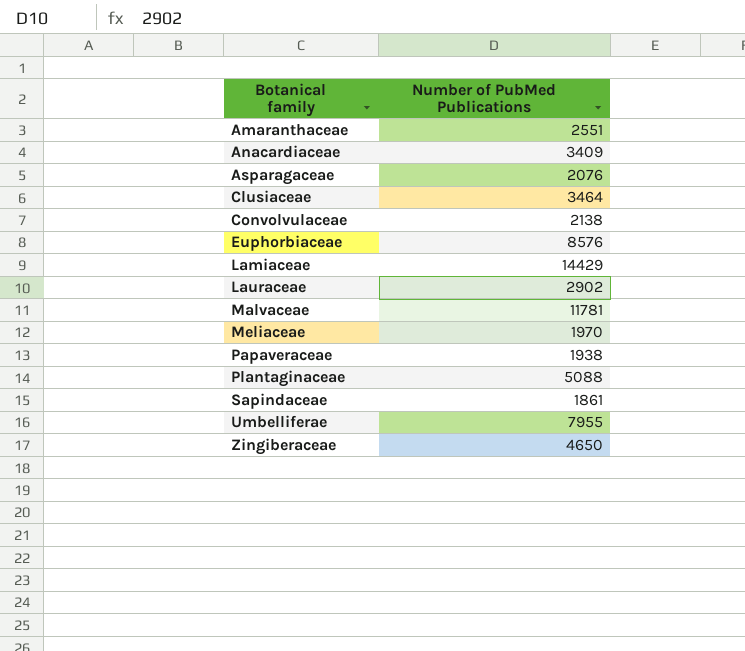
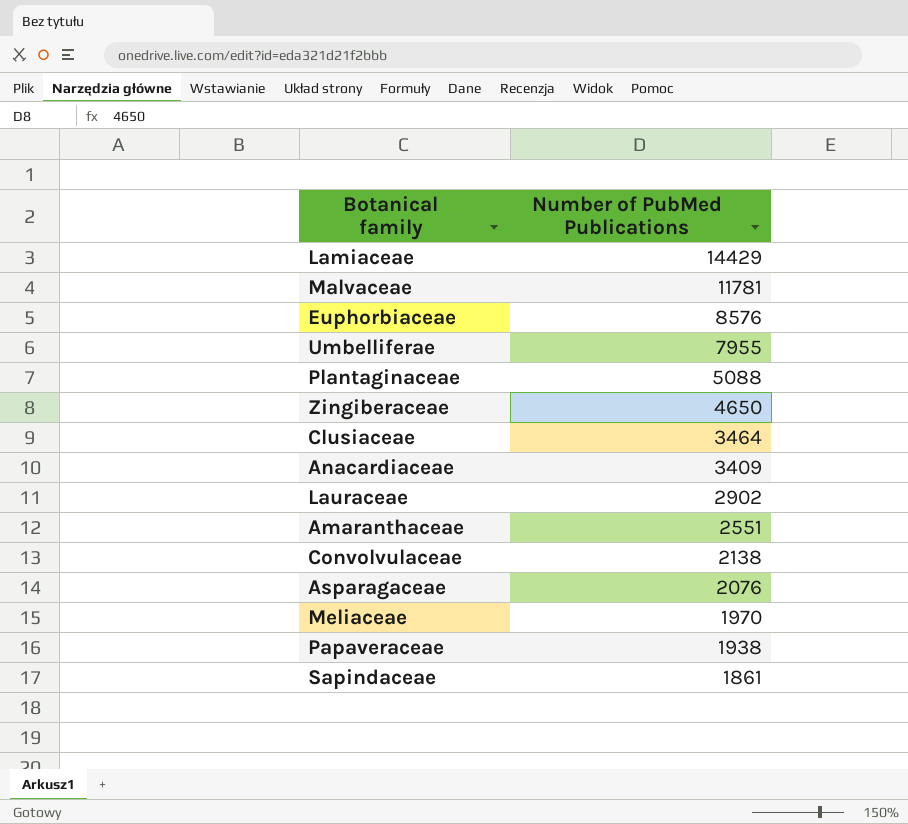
row order: Botanical family ascending -> Number of PubMed Publications descending

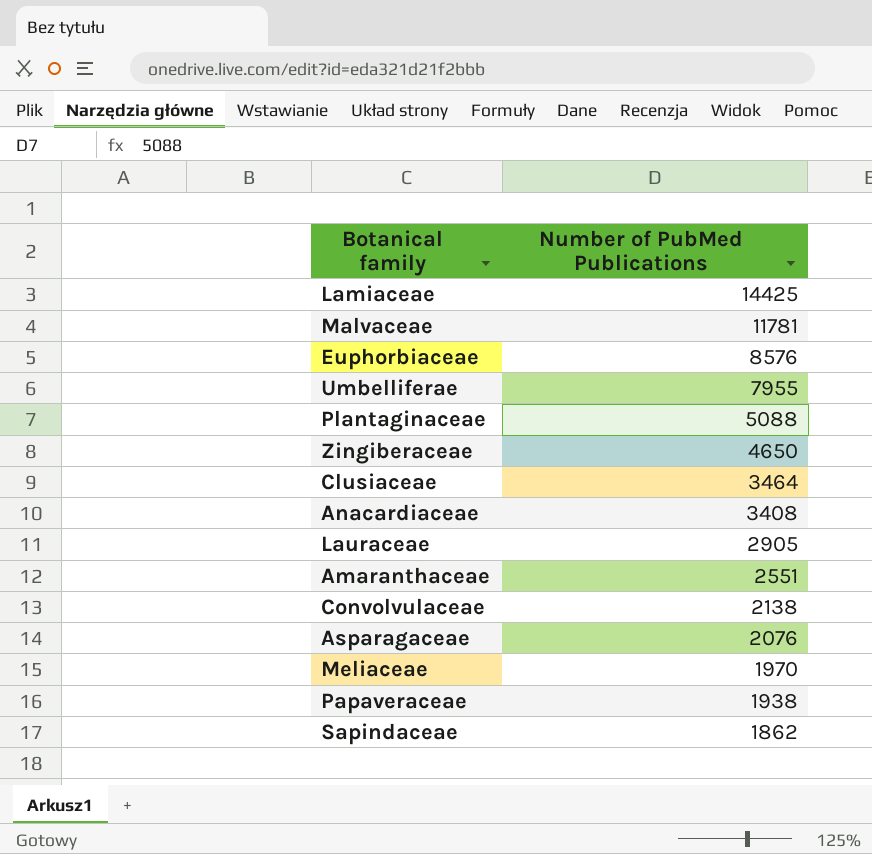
Lamiaceae | Number of PubMed Publications: 14429 -> 14425
Anacardiaceae | Number of PubMed Publications: 3409 -> 3408
Lauraceae | Number of PubMed Publications: 2902 -> 2905
Sapindaceae | Number of PubMed Publications: 1861 -> 1862

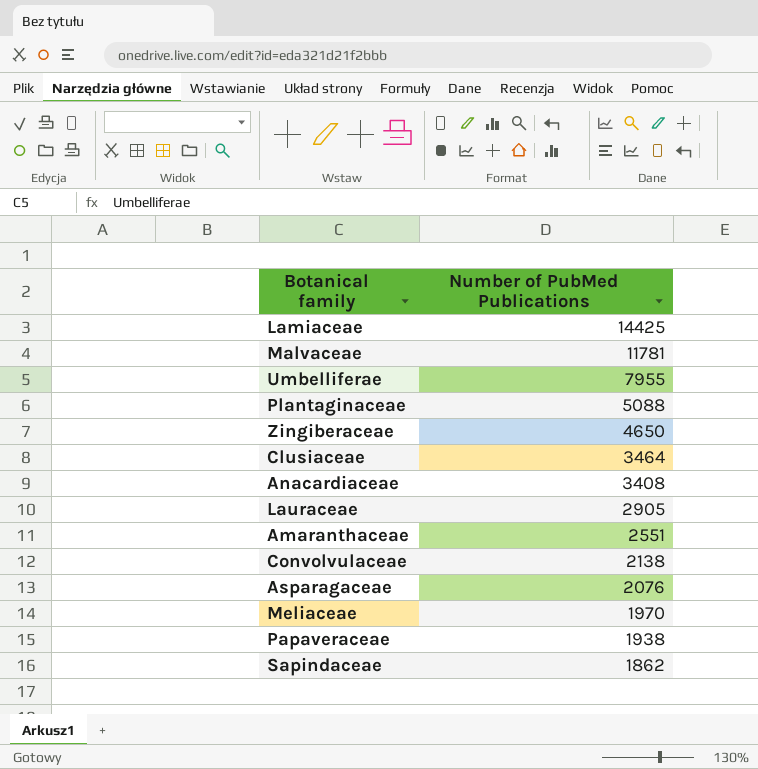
row Euphorbiaceae: 8576 -> none

